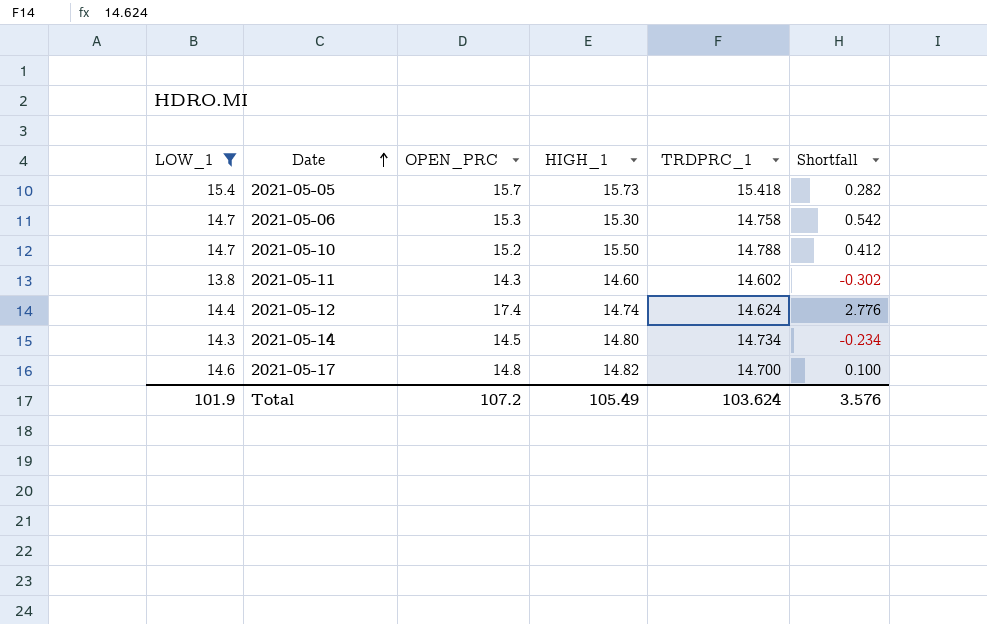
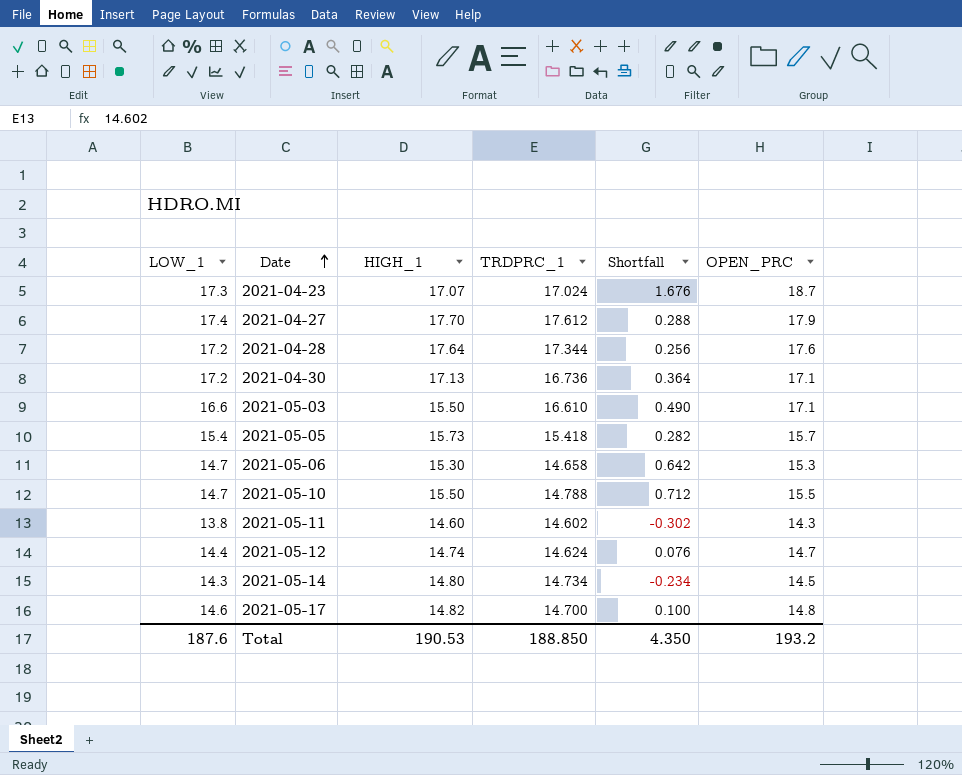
filter: LOW_1 <= 15.4 -> none
column OPEN_PRC | position: 3 -> 6
2021-05-06 | TRDPRC_1: 14.758 -> 14.658
2021-05-06 | Shortfall: 0.542 -> 0.642
2021-05-10 | Shortfall: 0.412 -> 0.712
2021-05-10 | OPEN_PRC: 15.2 -> 15.5
2021-05-12 | Shortfall: 2.776 -> 0.076
2021-05-12 | OPEN_PRC: 17.4 -> 14.7
Total | LOW_1: 101.9 -> 187.6
Total | HIGH_1: 105.49 -> 190.53
Total | TRDPRC_1: 103.624 -> 188.850
Total | Shortfall: 3.576 -> 4.350
Total | OPEN_PRC: 107.2 -> 193.2

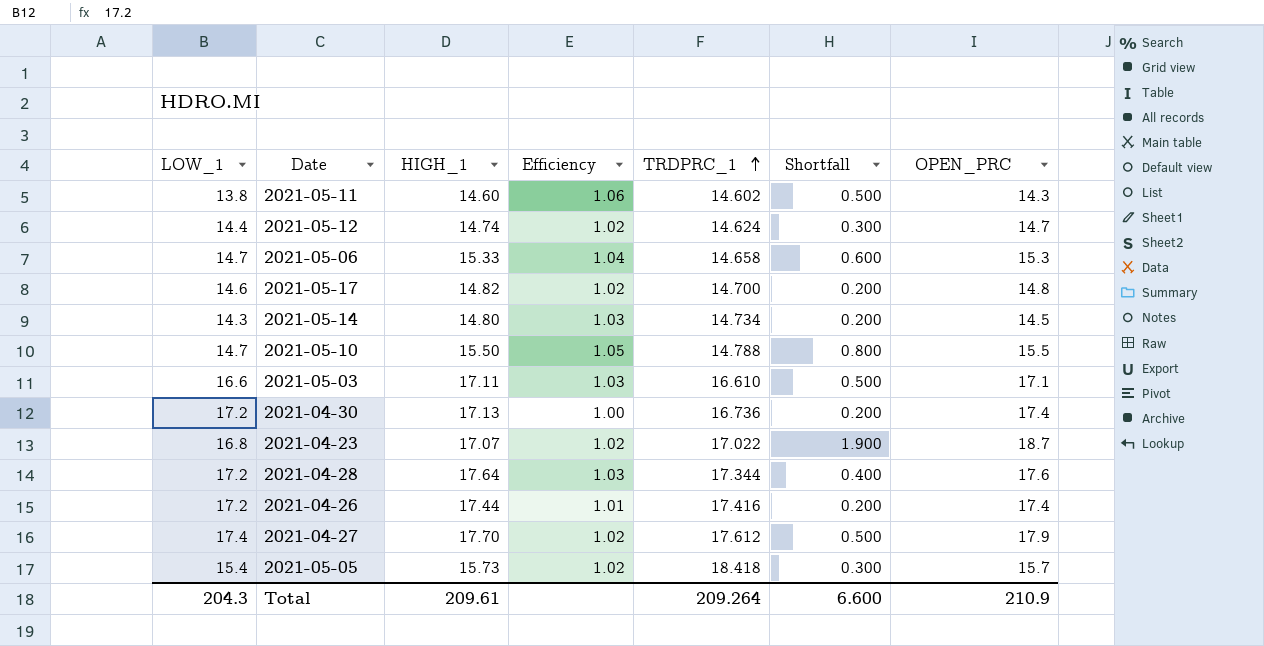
row order: Date ascending -> TRDPRC_1 ascending
column Efficiency | formula: none -> [HIGH_1] / [LOW_1]
column Shortfall | formula: [OPEN_PRC] - [TRDPRC_1] -> [OPEN_PRC] - [LOW_1]
2021-05-06 | HIGH_1: 15.30 -> 15.33
2021-05-03 | HIGH_1: 15.50 -> 17.11
2021-04-30 | OPEN_PRC: 17.1 -> 17.4
2021-04-23 | LOW_1: 17.3 -> 16.8
2021-04-23 | TRDPRC_1: 17.024 -> 17.022
row 2021-04-26: none -> 17.2 | 17.44 | 1.01 | 17.416 | 0.200 | 17.4
2021-05-05 | TRDPRC_1: 15.418 -> 18.418
Total | LOW_1: 187.6 -> 204.3
Total | HIGH_1: 190.53 -> 209.61
Total | TRDPRC_1: 188.850 -> 209.264
Total | Shortfall: 4.350 -> 6.600
Total | OPEN_PRC: 193.2 -> 210.9

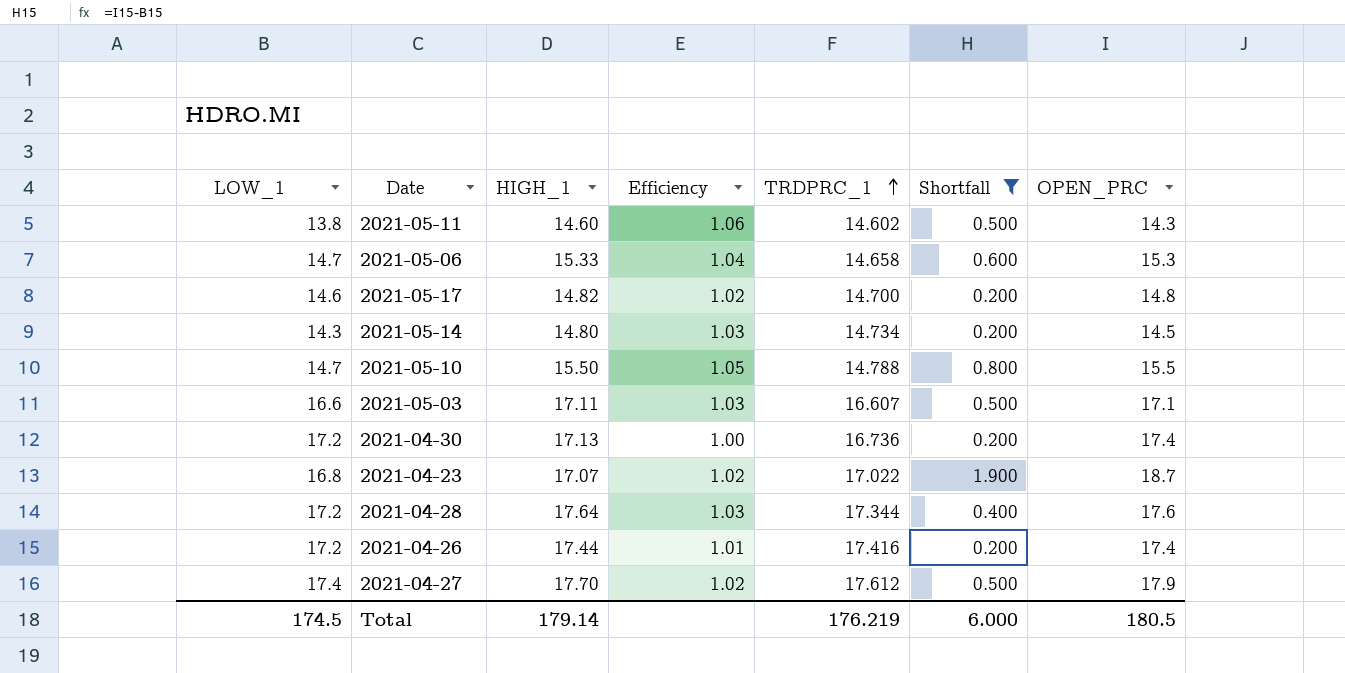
filter: none -> Shortfall != 0.300
2021-05-03 | TRDPRC_1: 16.610 -> 16.607
Total | LOW_1: 204.3 -> 174.5
Total | HIGH_1: 209.61 -> 179.14
Total | TRDPRC_1: 209.264 -> 176.219
Total | Shortfall: 6.600 -> 6.000
Total | OPEN_PRC: 210.9 -> 180.5

